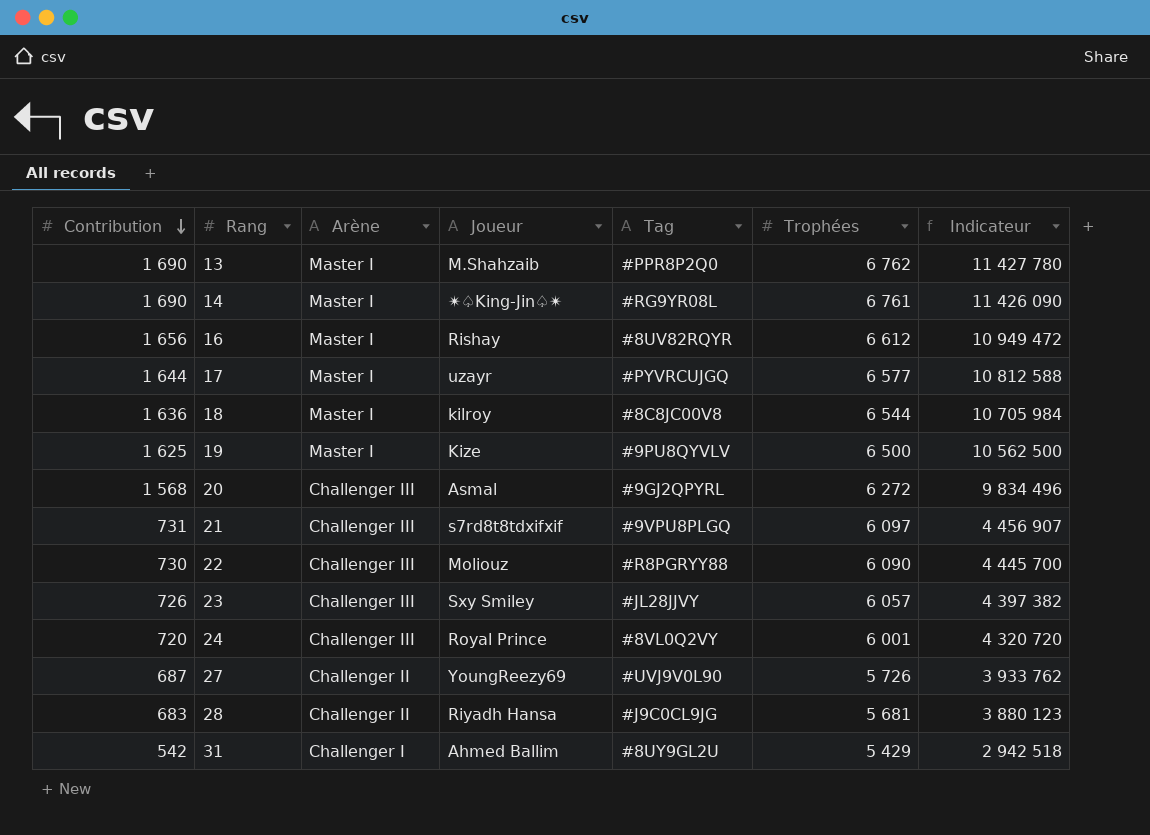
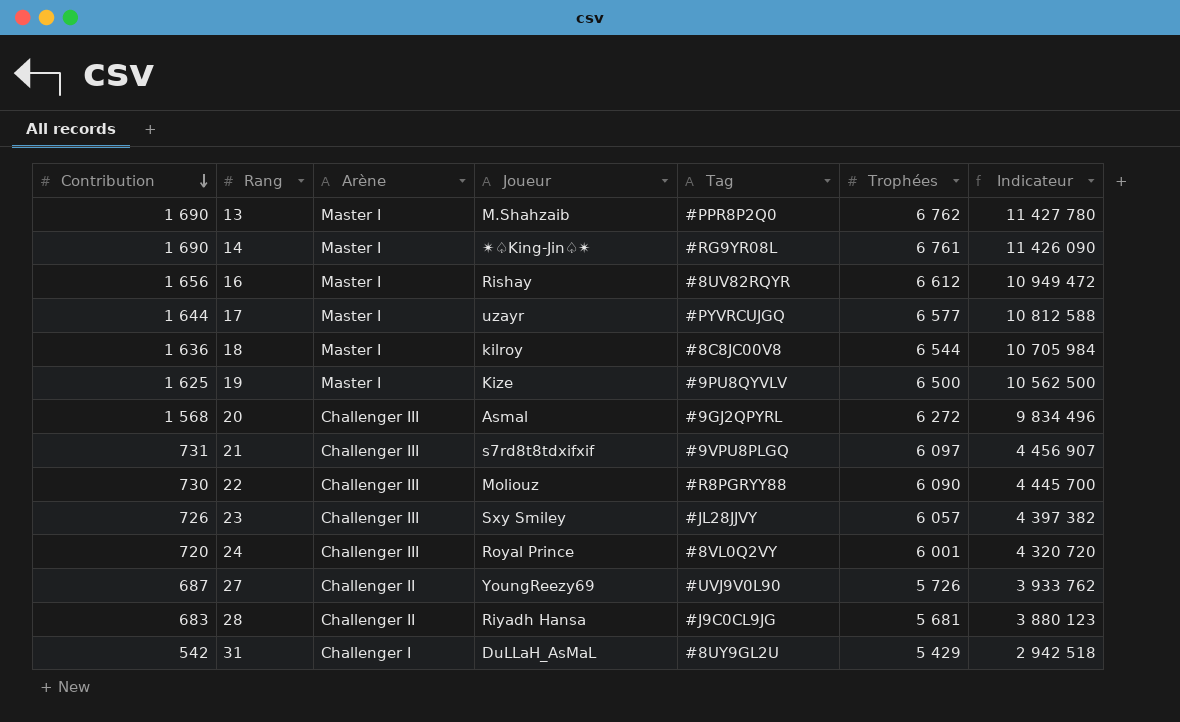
31 | Joueur: Ahmed Ballim -> DuLLaH_AsMaL

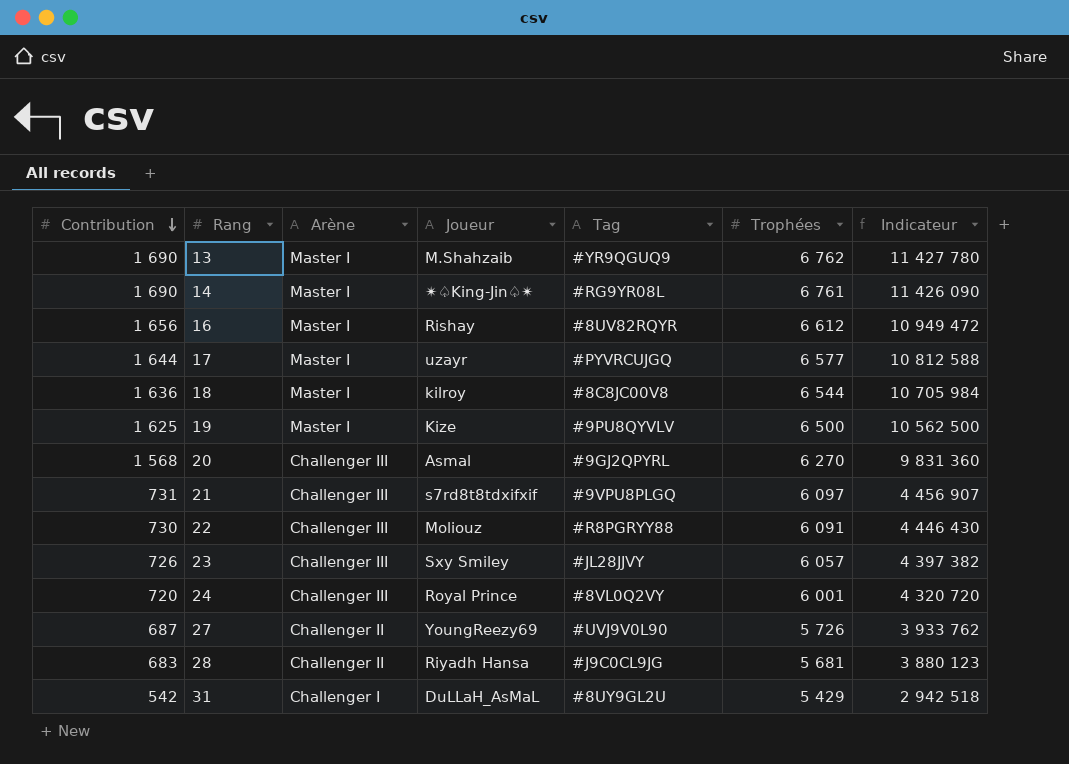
13 | Tag: #PPR8P2Q0 -> #YR9QGUQ9
20 | Trophées: 6 272 -> 6 270
20 | Indicateur: 9 834 496 -> 9 831 360
22 | Trophées: 6 090 -> 6 091
22 | Indicateur: 4 445 700 -> 4 446 430

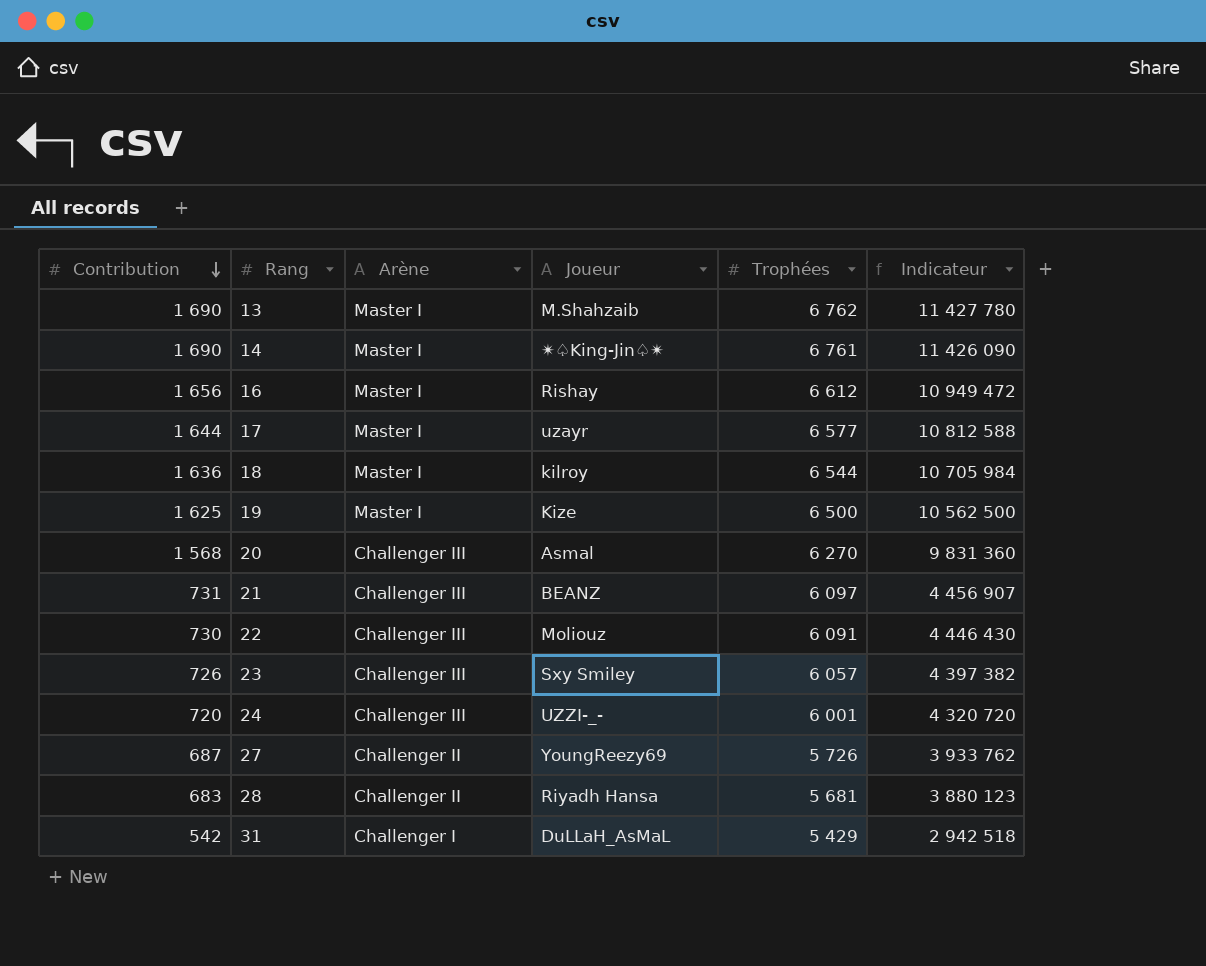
column Tag | position: 5 -> none
21 | Joueur: s7rd8t8tdxifxif -> BEANZ
24 | Joueur: Royal Prince -> UZZI-_-

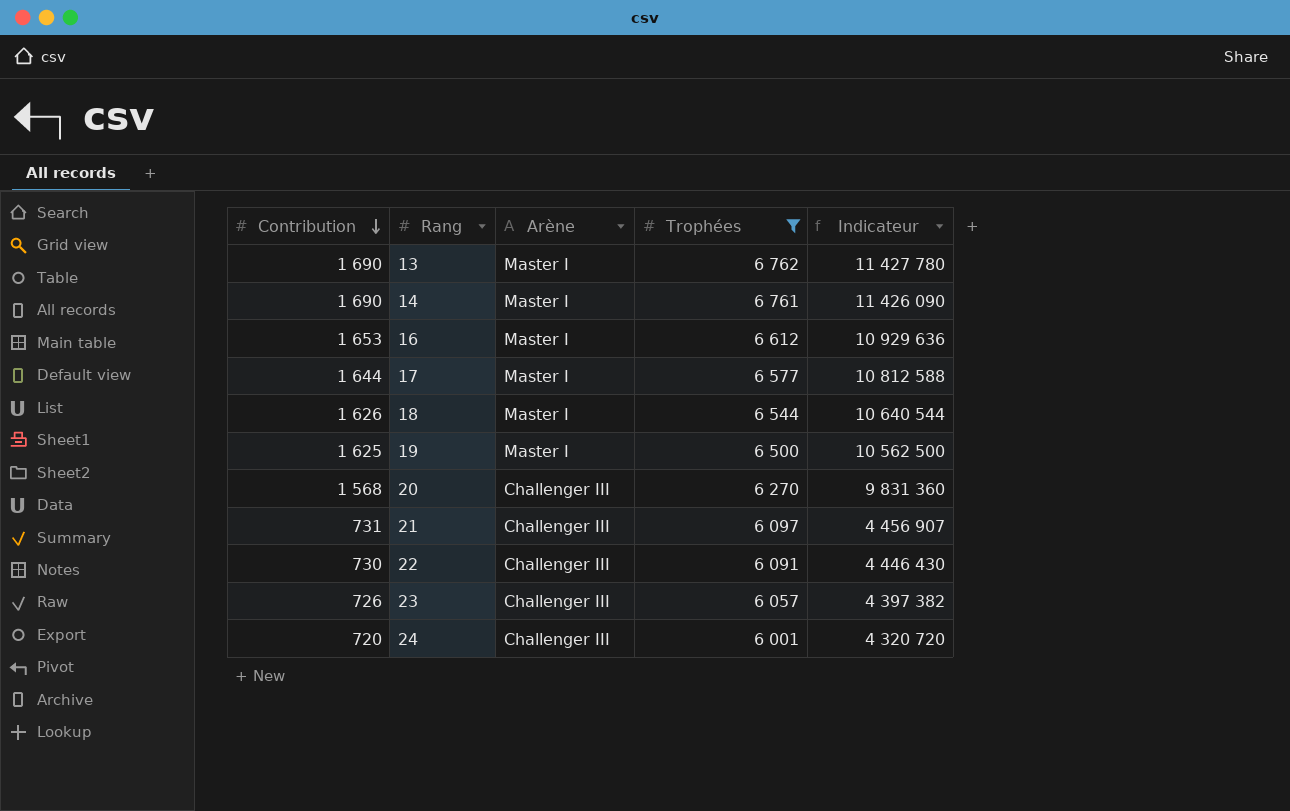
filter: none -> Trophées >= 6 001
column Joueur | position: 4 -> none
16 | Contribution: 1 656 -> 1 653
16 | Indicateur: 10 949 472 -> 10 929 636
18 | Contribution: 1 636 -> 1 626
18 | Indicateur: 10 705 984 -> 10 640 544

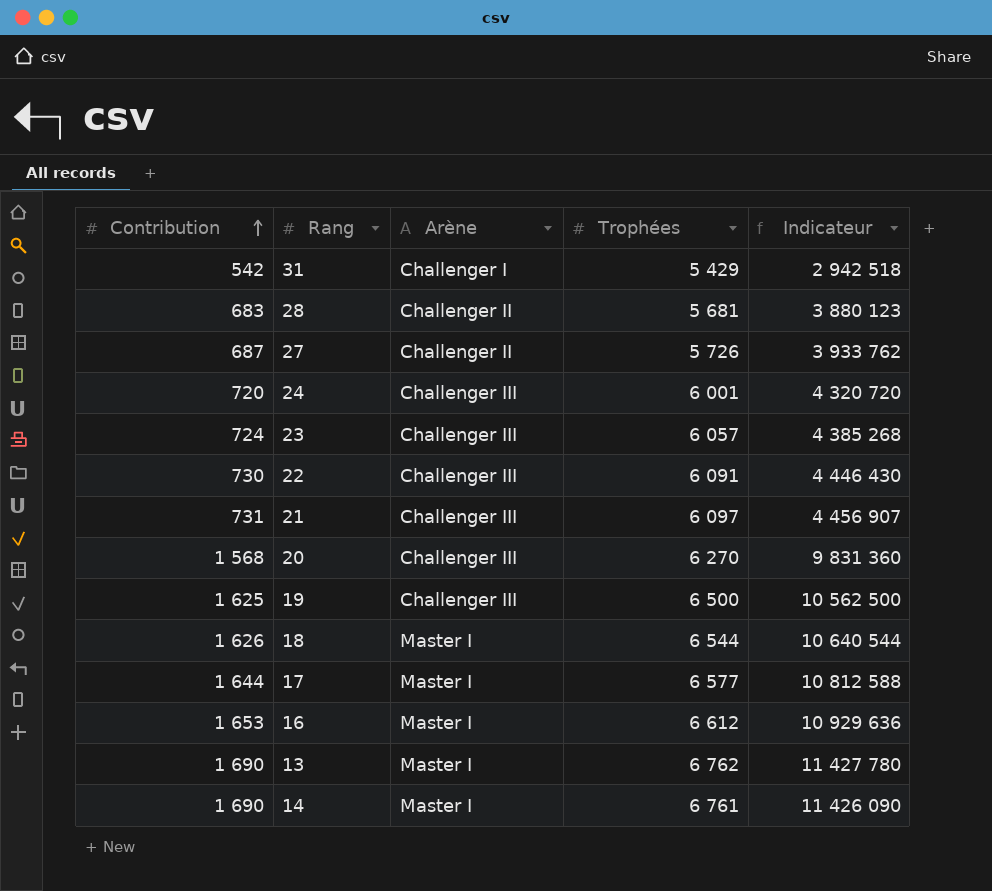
filter: Trophées >= 6 001 -> none
row order: Contribution descending -> Contribution ascending
23 | Contribution: 726 -> 724
23 | Indicateur: 4 397 382 -> 4 385 268
19 | Arène: Master I -> Challenger III

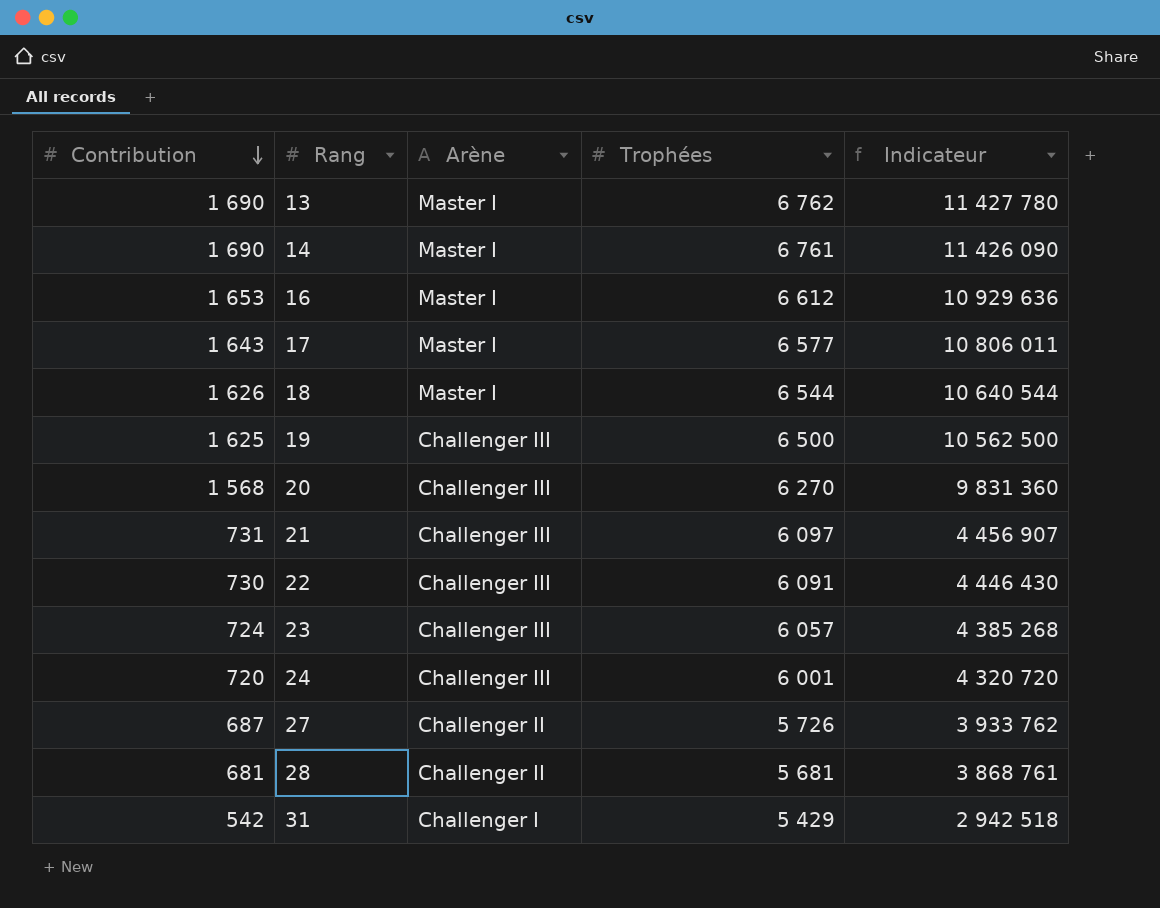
row order: Contribution ascending -> Contribution descending
17 | Contribution: 1 644 -> 1 643
17 | Indicateur: 10 812 588 -> 10 806 011
28 | Contribution: 683 -> 681
28 | Indicateur: 3 880 123 -> 3 868 761

